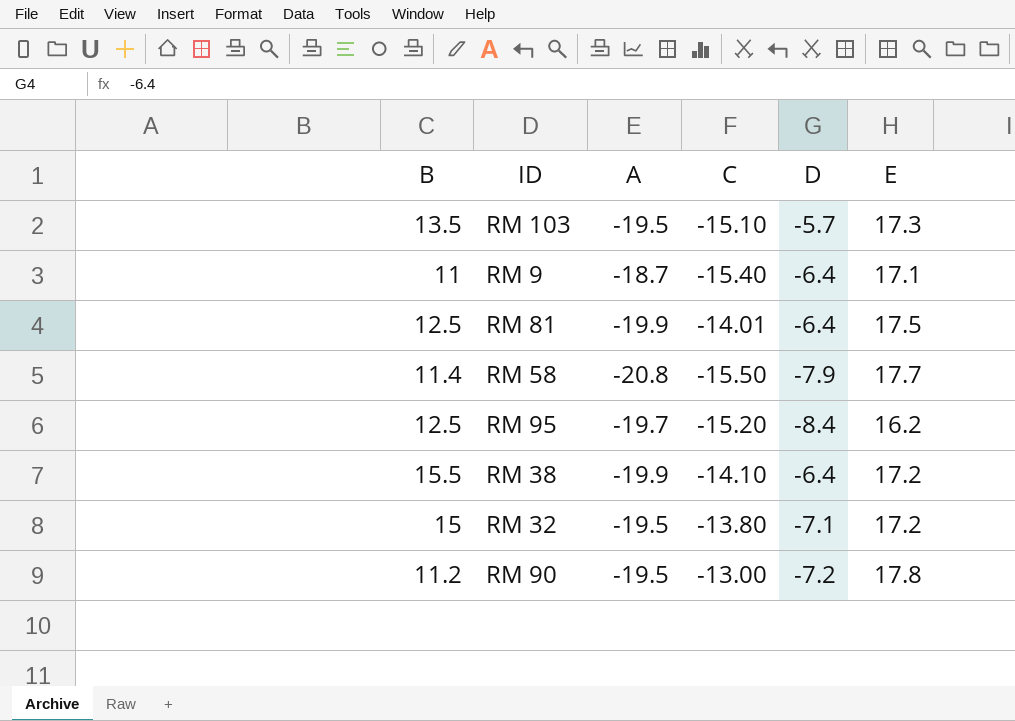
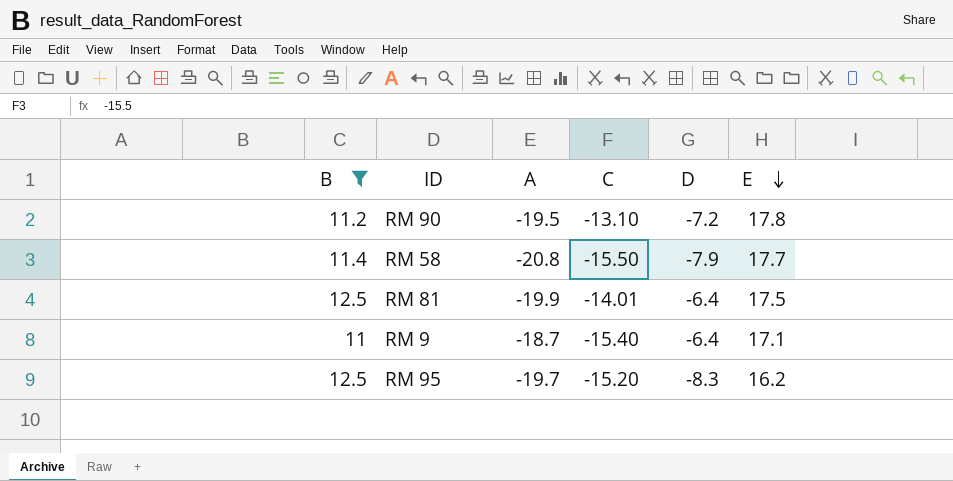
filter: none -> B <= 12.5
row order: none -> E descending
RM 90 | C: -13.00 -> -13.10
RM 95 | D: -8.4 -> -8.3

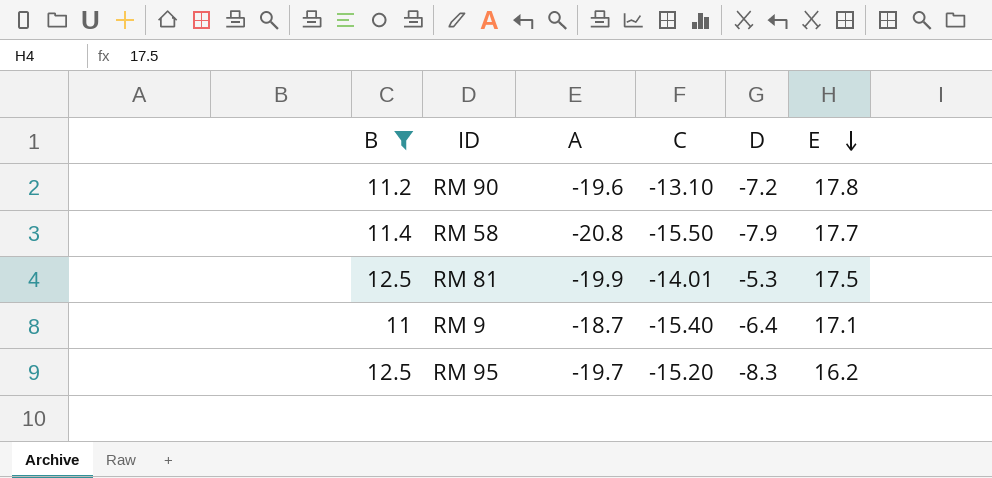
RM 90 | A: -19.5 -> -19.6
RM 81 | D: -6.4 -> -5.3

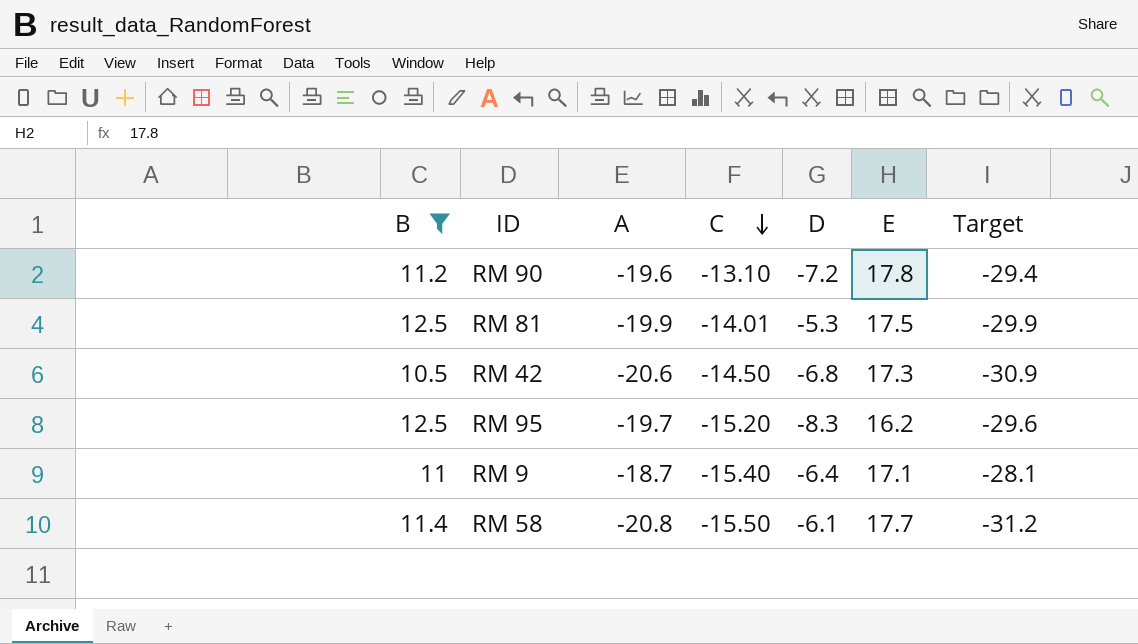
row order: E descending -> C descending
column Target | formula: none -> [A] * 1.5
row RM 42: none -> 10.5 | -20.6 | -14.50 | -6.8 | 17.3 | -30.9
RM 58 | D: -7.9 -> -6.1

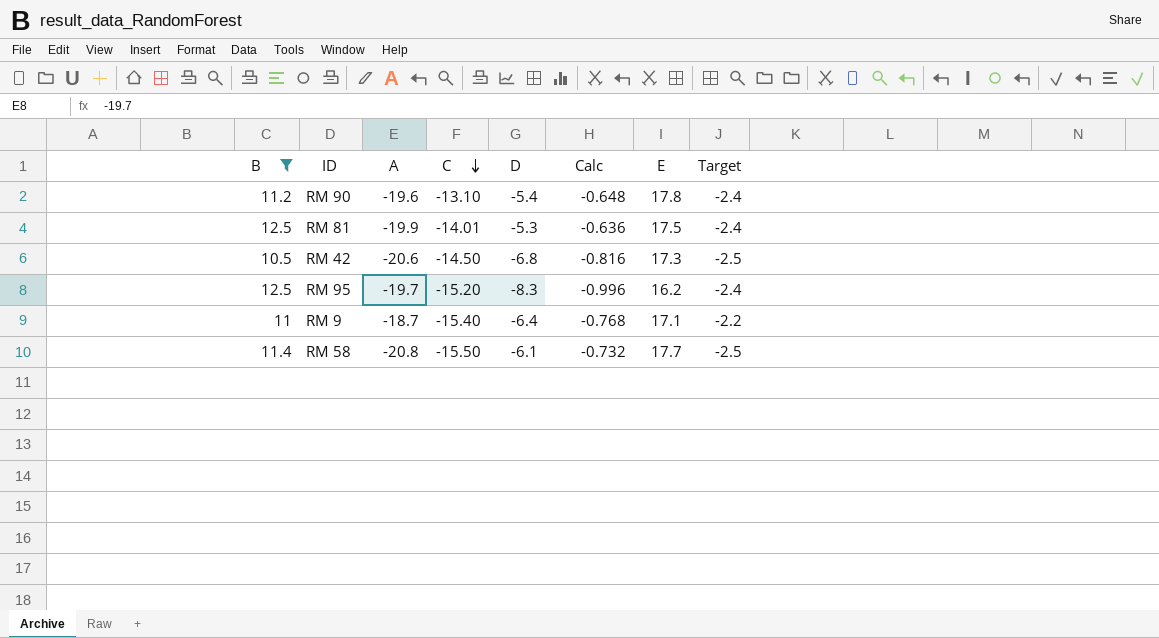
column Calc | formula: none -> [D] * 0.12
column Target | formula: [A] * 1.5 -> [A] * 0.12
RM 90 | D: -7.2 -> -5.4

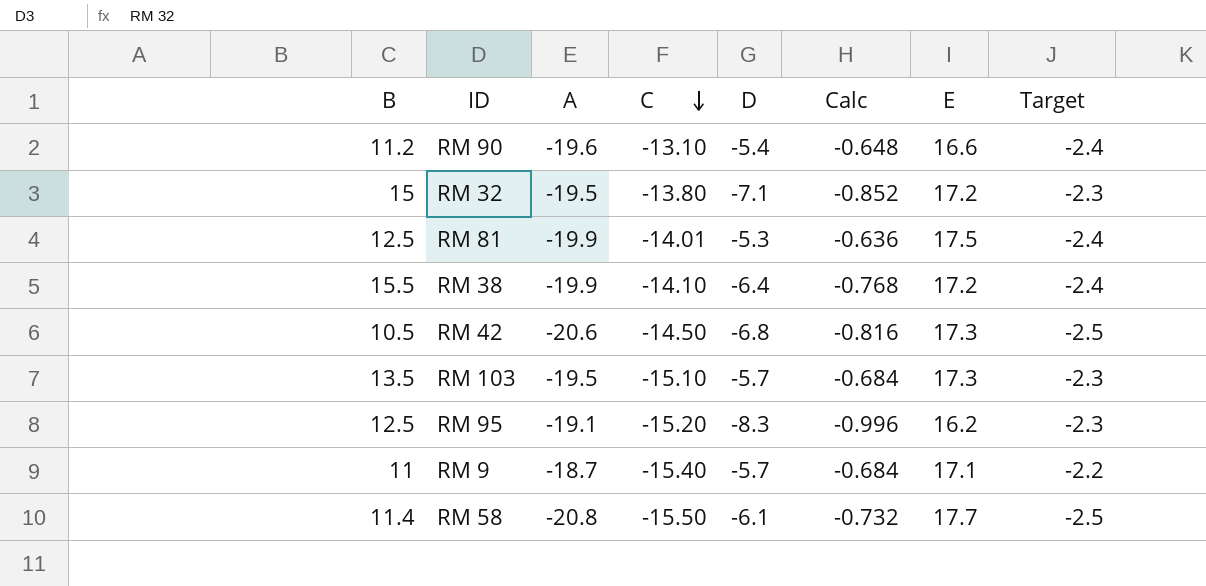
filter: B <= 12.5 -> none
RM 90 | E: 17.8 -> 16.6
RM 95 | A: -19.7 -> -19.1
RM 95 | Target: -2.4 -> -2.3
RM 9 | D: -6.4 -> -5.7
RM 9 | Calc: -0.768 -> -0.684

